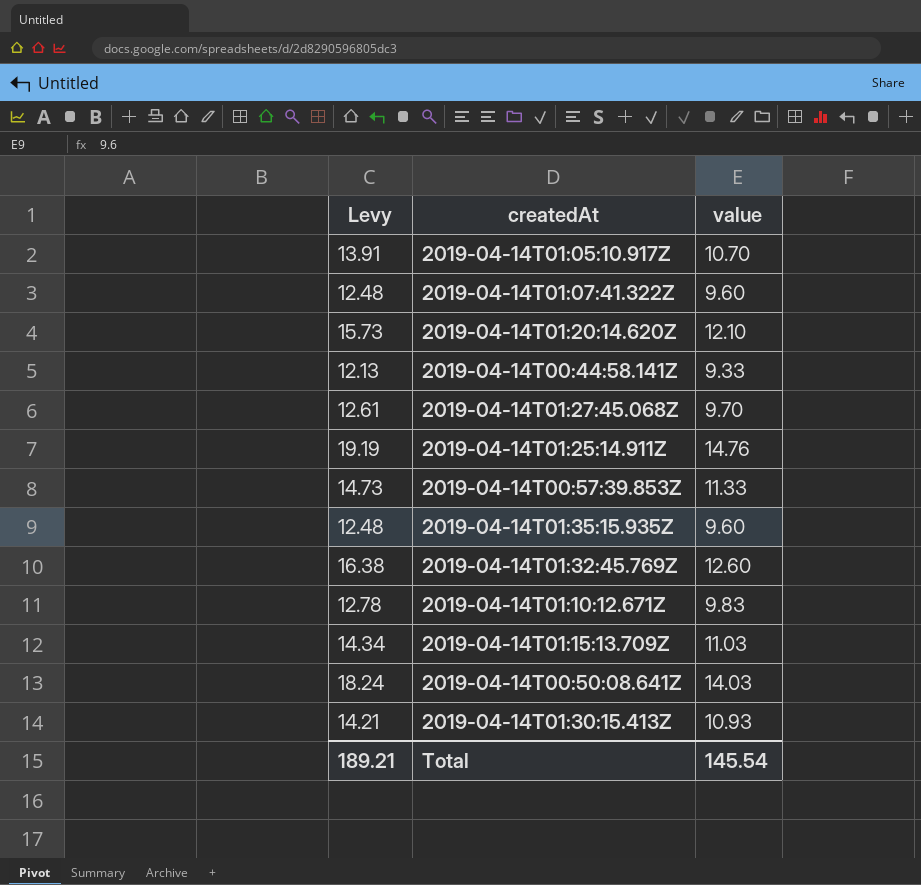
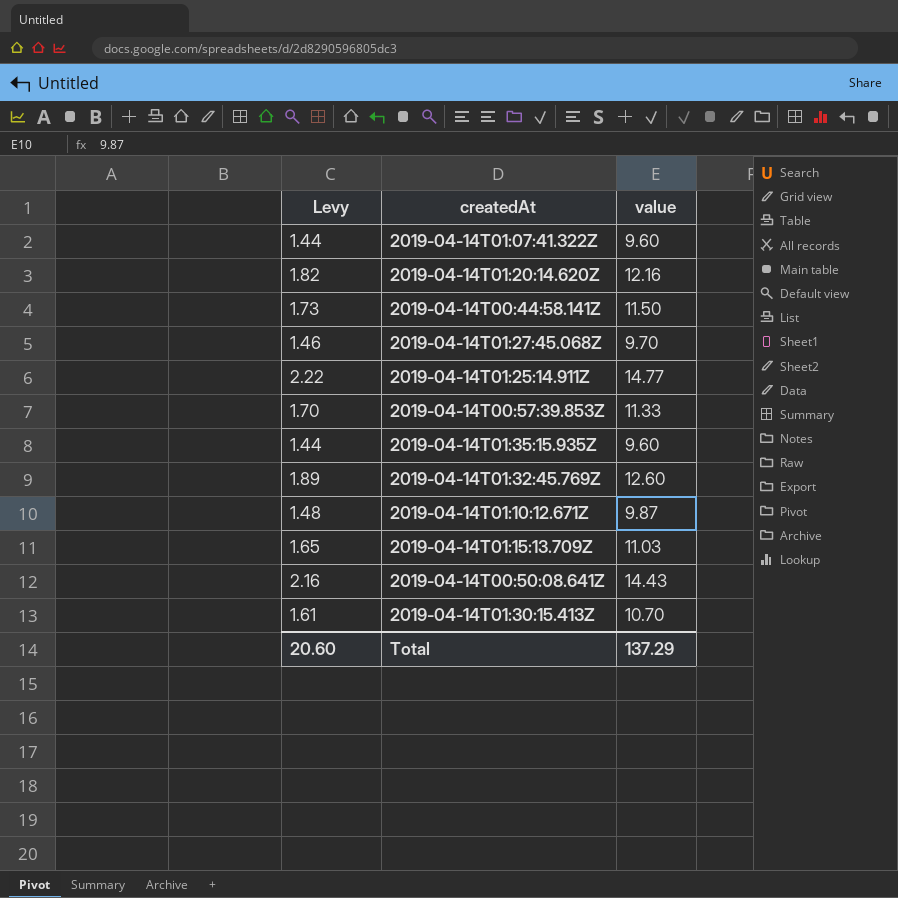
column Levy | formula: [value] * 1.3 -> [value] * 0.15
row 2019-04-14T01:05:10.917Z: 13.91 | 10.70 -> none
2019-04-14T01:20:14.620Z | value: 12.10 -> 12.16
2019-04-14T00:44:58.141Z | value: 9.33 -> 11.50
2019-04-14T01:25:14.911Z | value: 14.76 -> 14.77
2019-04-14T01:10:12.671Z | value: 9.83 -> 9.87
2019-04-14T00:50:08.641Z | value: 14.03 -> 14.43
2019-04-14T01:30:15.413Z | value: 10.93 -> 10.70
Total | Levy: 189.21 -> 20.60
Total | value: 145.54 -> 137.29

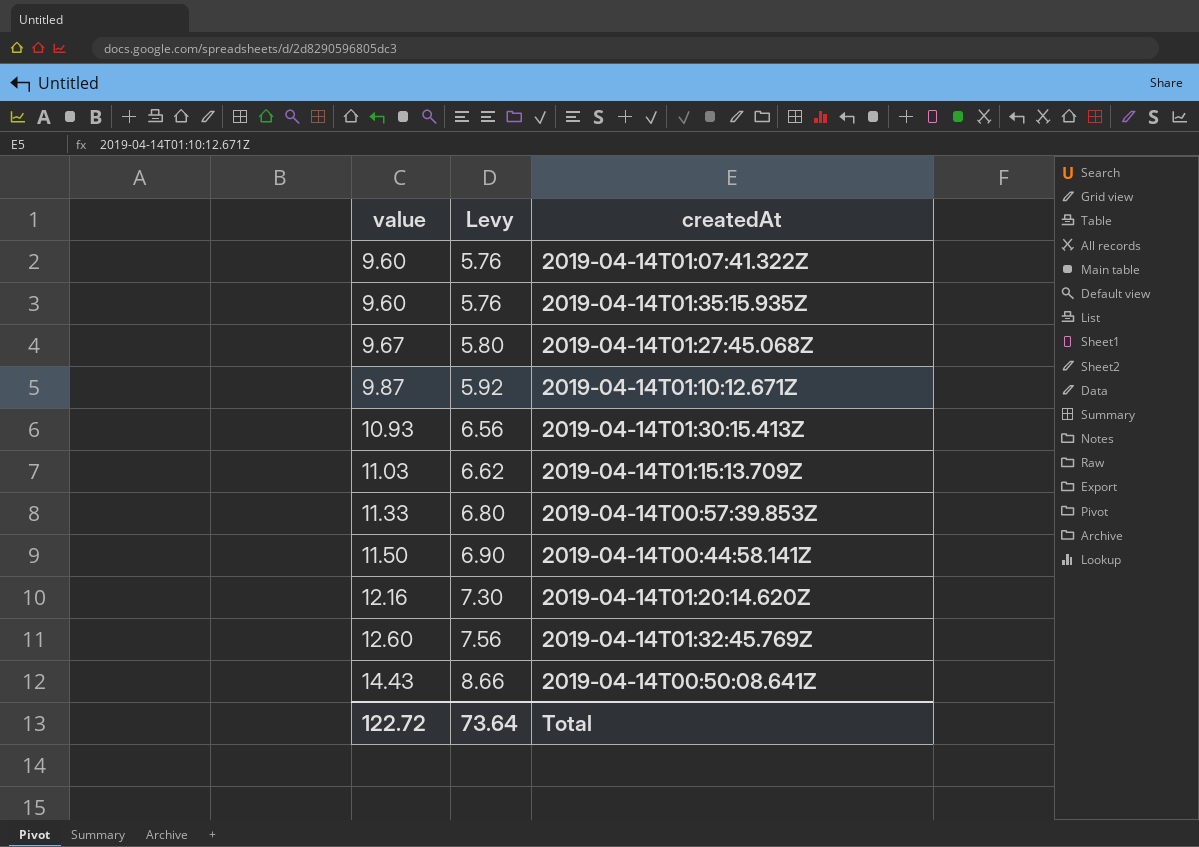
row order: none -> value ascending
column value | position: 3 -> 1
column Levy | formula: [value] * 0.15 -> [value] * 0.6
row 2019-04-14T01:25:14.911Z: 2.22 | 14.77 -> none
2019-04-14T01:27:45.068Z | value: 9.70 -> 9.67
2019-04-14T01:30:15.413Z | value: 10.70 -> 10.93
Total | value: 137.29 -> 122.72
Total | Levy: 20.60 -> 73.64

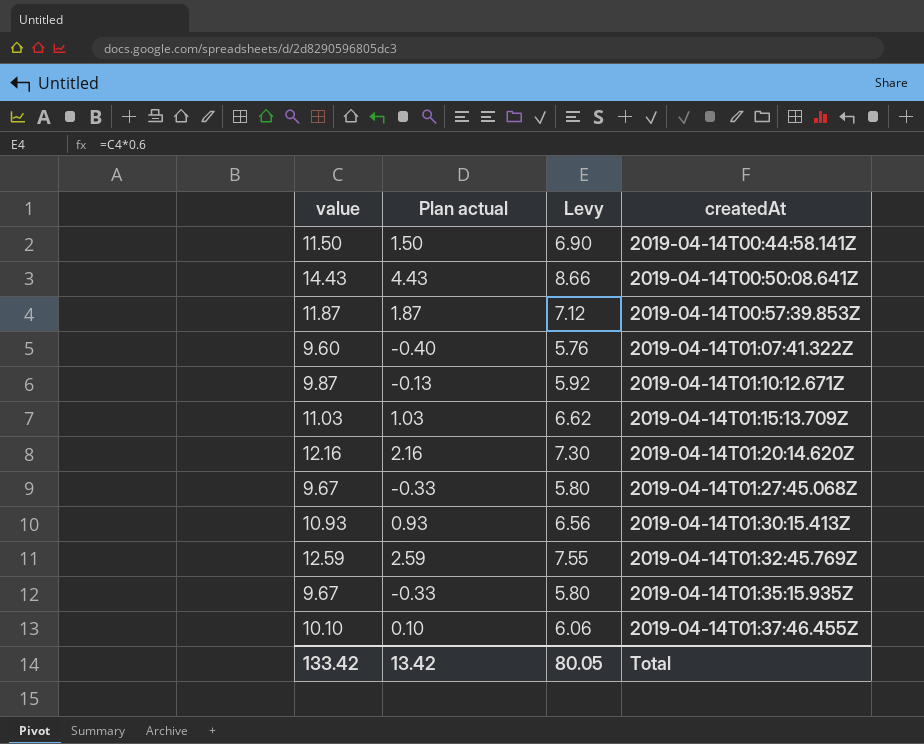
row order: value ascending -> createdAt ascending
column Plan actual | formula: none -> [value] - 10
2019-04-14T00:57:39.853Z | value: 11.33 -> 11.87
2019-04-14T00:57:39.853Z | Levy: 6.80 -> 7.12
2019-04-14T01:32:45.769Z | value: 12.60 -> 12.59
2019-04-14T01:32:45.769Z | Levy: 7.56 -> 7.55
2019-04-14T01:35:15.935Z | value: 9.60 -> 9.67
2019-04-14T01:35:15.935Z | Levy: 5.76 -> 5.80
row 2019-04-14T01:37:46.455Z: none -> 10.10 | 0.10 | 6.06
Total | value: 122.72 -> 133.42
Total | Levy: 73.64 -> 80.05

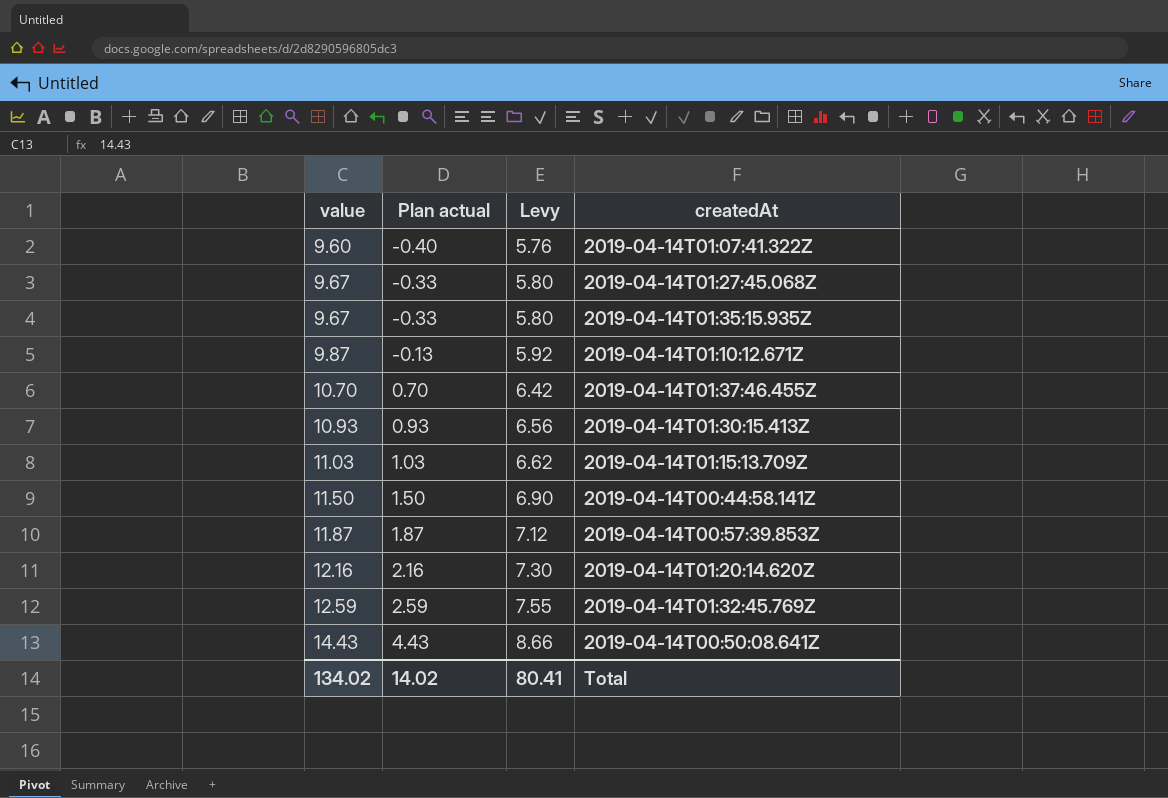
row order: createdAt ascending -> value ascending
2019-04-14T01:37:46.455Z | value: 10.10 -> 10.70
2019-04-14T01:37:46.455Z | Plan actual: 0.10 -> 0.70
2019-04-14T01:37:46.455Z | Levy: 6.06 -> 6.42
Total | value: 133.42 -> 134.02
Total | Plan actual: 13.42 -> 14.02
Total | Levy: 80.05 -> 80.41

